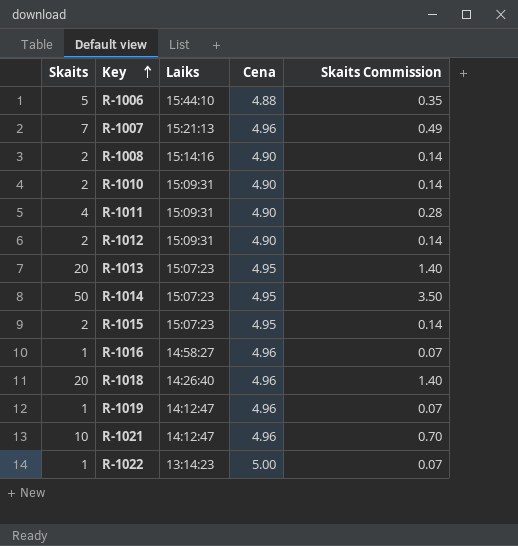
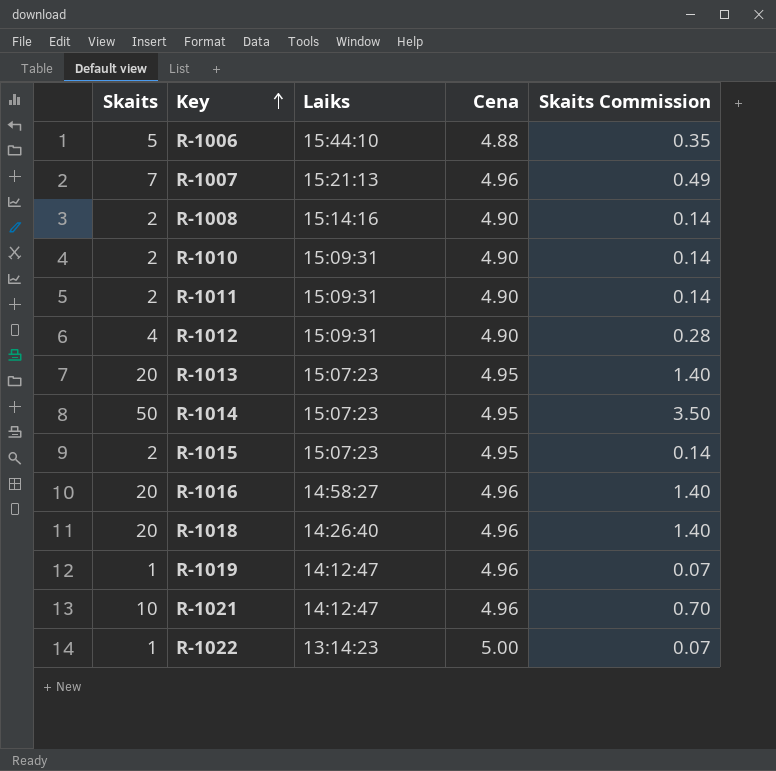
R-1011 | Skaits: 4 -> 2
R-1011 | Skaits Commission: 0.28 -> 0.14
R-1012 | Skaits: 2 -> 4
R-1012 | Skaits Commission: 0.14 -> 0.28
R-1016 | Skaits: 1 -> 20
R-1016 | Skaits Commission: 0.07 -> 1.40

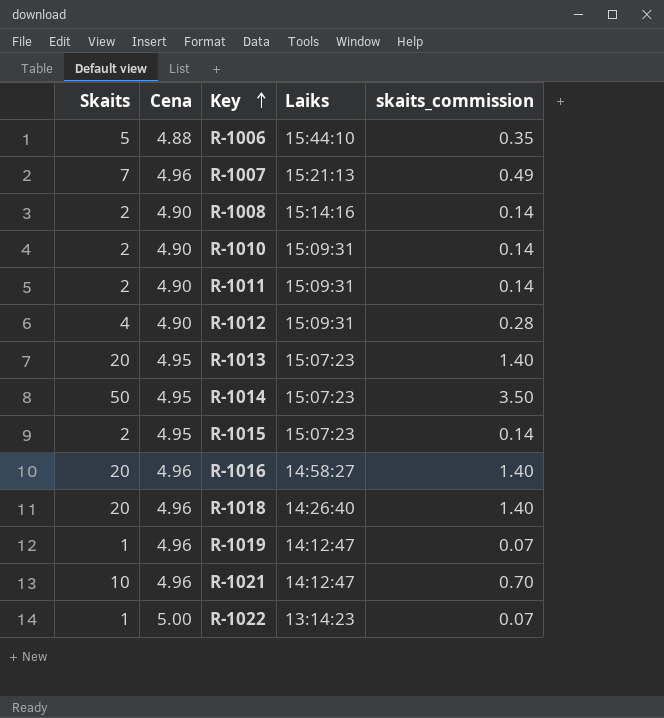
column Cena | position: 4 -> 2
column name: Skaits Commission -> skaits_commission

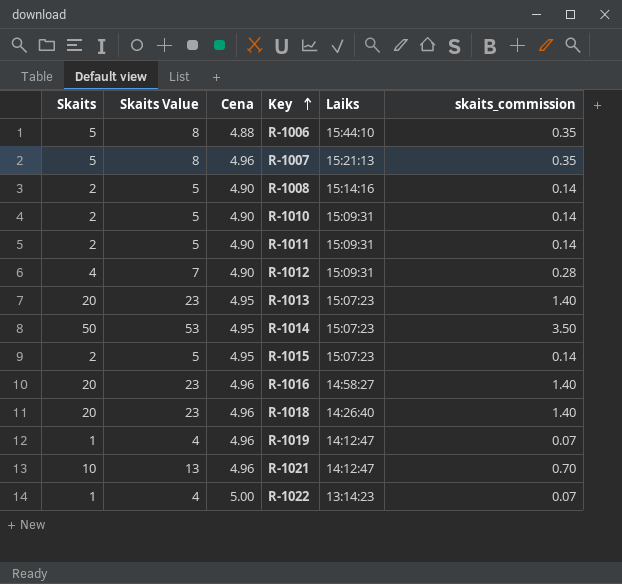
column Skaits Value | formula: none -> [Skaits] + 3
R-1007 | Skaits: 7 -> 5
R-1007 | skaits_commission: 0.49 -> 0.35

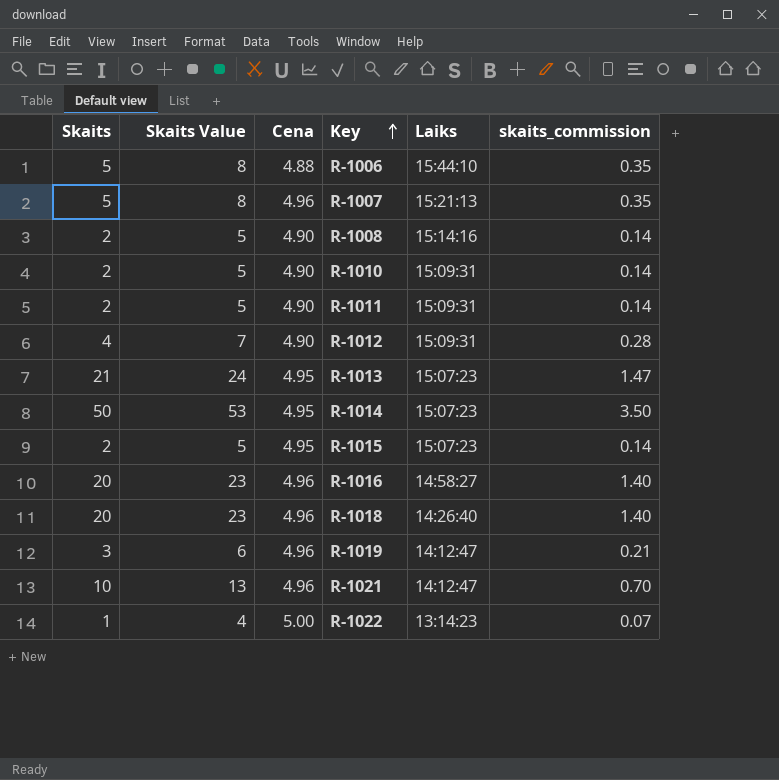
R-1013 | Skaits: 20 -> 21
R-1013 | Skaits Value: 23 -> 24
R-1013 | skaits_commission: 1.40 -> 1.47
R-1019 | Skaits: 1 -> 3
R-1019 | Skaits Value: 4 -> 6
R-1019 | skaits_commission: 0.07 -> 0.21

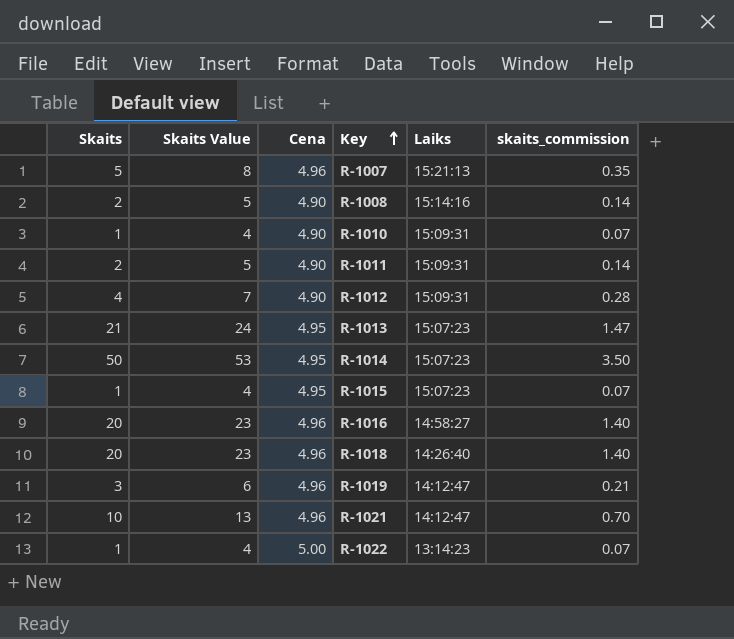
row R-1006: 5 | 8 | 4.88 | 15:44:10 | 0.35 -> none
R-1010 | Skaits: 2 -> 1
R-1010 | Skaits Value: 5 -> 4
R-1010 | skaits_commission: 0.14 -> 0.07
R-1015 | Skaits: 2 -> 1
R-1015 | Skaits Value: 5 -> 4
R-1015 | skaits_commission: 0.14 -> 0.07

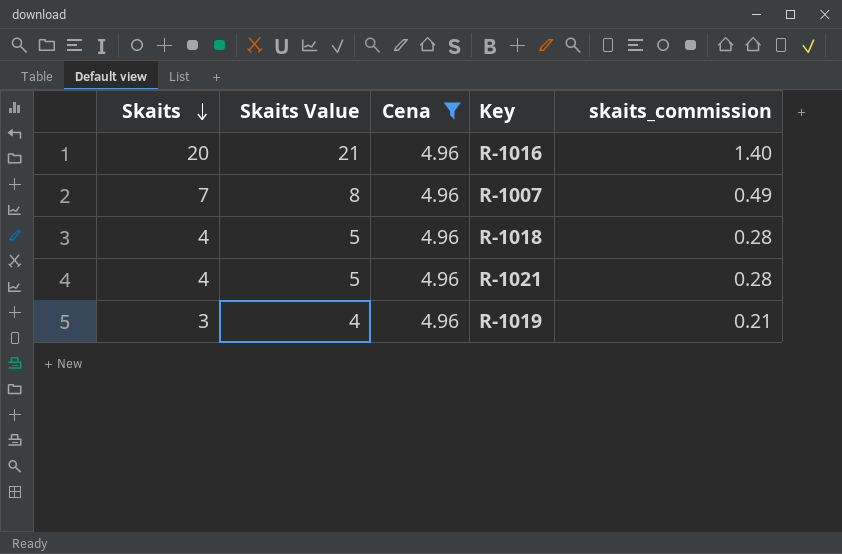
filter: none -> Cena = 4.96
row order: Key ascending -> Skaits descending
column Laiks | position: 5 -> none
column Skaits Value | formula: [Skaits] + 3 -> [Skaits] + 1
R-1007 | Skaits: 5 -> 7
R-1007 | skaits_commission: 0.35 -> 0.49
R-1018 | Skaits: 20 -> 4
R-1018 | skaits_commission: 1.40 -> 0.28
R-1021 | Skaits: 10 -> 4
R-1021 | skaits_commission: 0.70 -> 0.28

